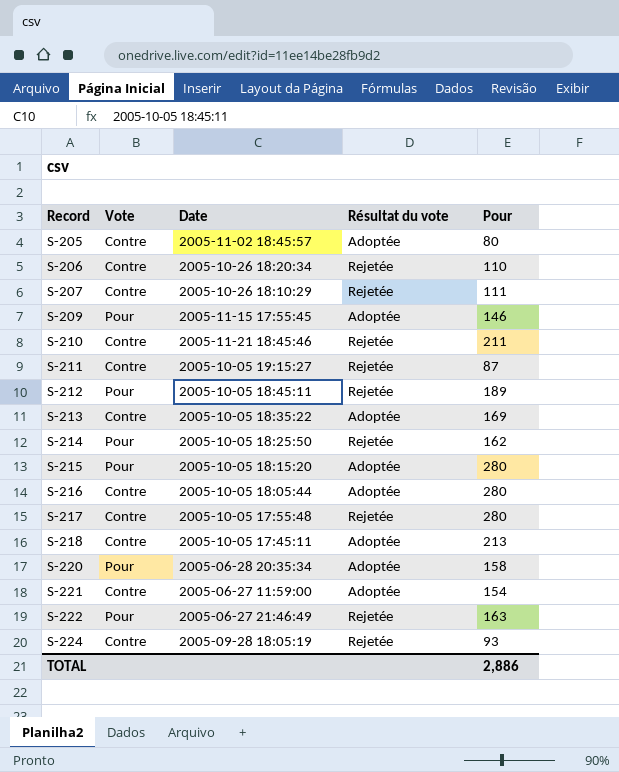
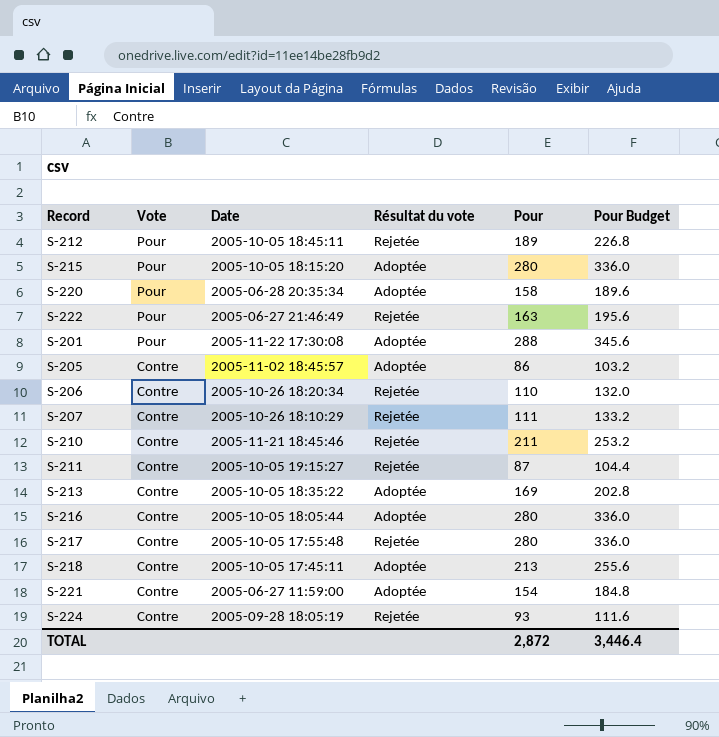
row order: Record ascending -> Vote descending
column Pour Budget | formula: none -> [Pour] * 1.2
row S-209: Pour | 2005-11-15 17:55:45 | Adoptée | 146 -> none
row S-214: Pour | 2005-10-05 18:25:50 | Rejetée | 162 -> none
row S-201: none -> Pour | 2005-11-22 17:30:08 | Adoptée | 288 | 345.6
S-205 | Pour: 80 -> 86
TOTAL | Pour: 2,886 -> 2,872

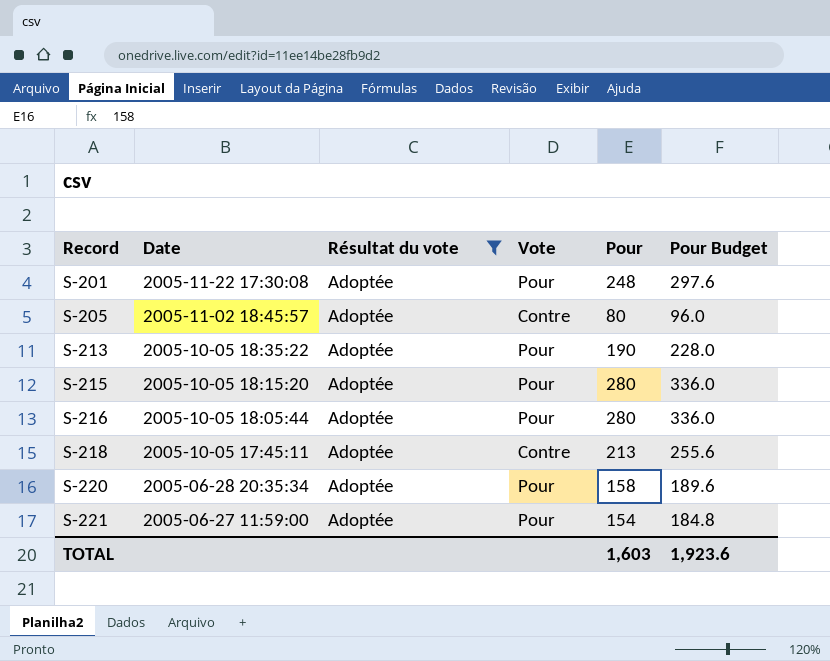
filter: none -> Résultat du vote = Adoptée
row order: Vote descending -> Record ascending
column Vote | position: 2 -> 4
S-201 | Pour: 288 -> 248
S-201 | Pour Budget: 345.6 -> 297.6
S-205 | Pour: 86 -> 80
S-205 | Pour Budget: 103.2 -> 96.0
S-213 | Vote: Contre -> Pour
S-213 | Pour: 169 -> 190
S-213 | Pour Budget: 202.8 -> 228.0
S-216 | Vote: Contre -> Pour
S-221 | Vote: Contre -> Pour
TOTAL | Pour: 2,872 -> 1,603
TOTAL | Pour Budget: 3,446.4 -> 1,923.6

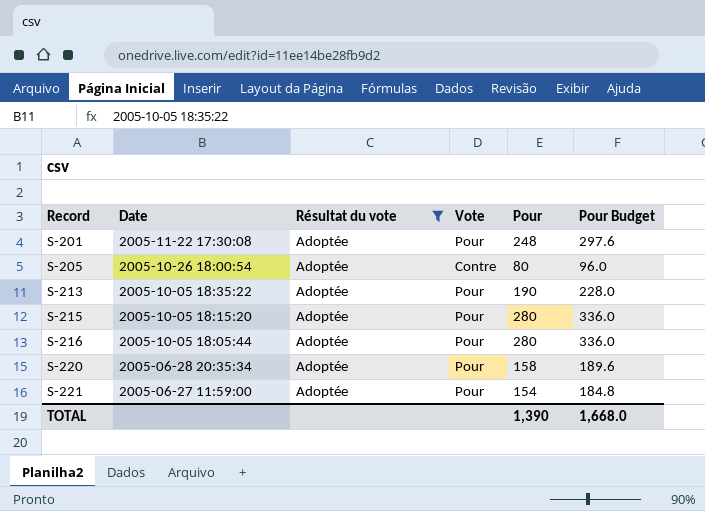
row S-218: 2005-10-05 17:45:11 | Adoptée | Contre | 213 | 255.6 -> none
S-205 | Date: 2005-11-02 18:45:57 -> 2005-10-26 18:00:54
TOTAL | Pour: 1,603 -> 1,390
TOTAL | Pour Budget: 1,923.6 -> 1,668.0

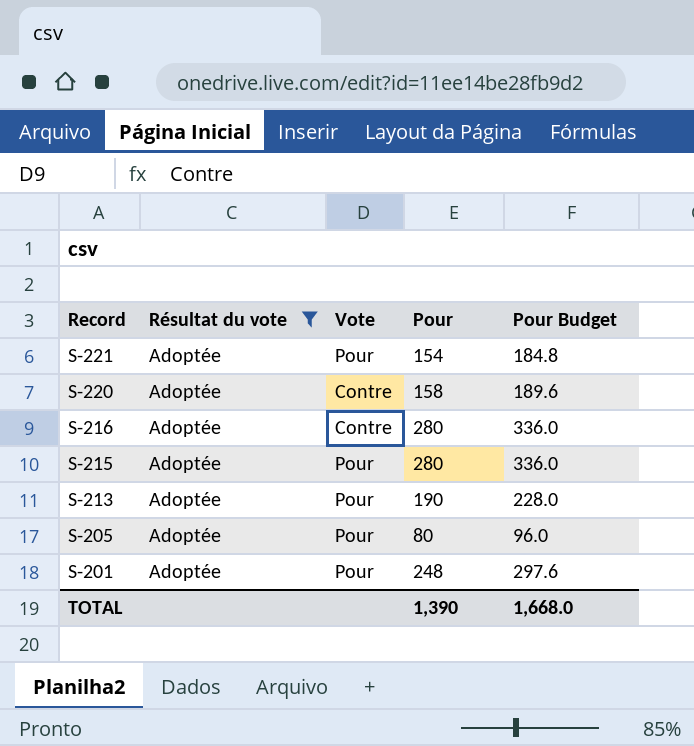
row order: Record ascending -> Record descending
column Date | position: 2 -> none
S-220 | Vote: Pour -> Contre
S-216 | Vote: Pour -> Contre
S-205 | Vote: Contre -> Pour

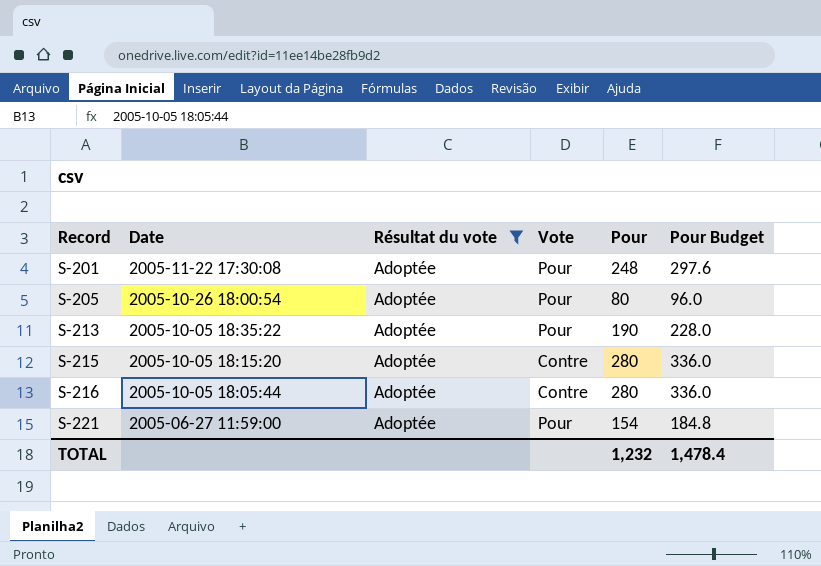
row order: Record descending -> Record ascending
column Date | position: none -> 2
row S-220: Adoptée | Contre | 158 | 189.6 -> none
S-215 | Vote: Pour -> Contre
TOTAL | Pour: 1,390 -> 1,232
TOTAL | Pour Budget: 1,668.0 -> 1,478.4

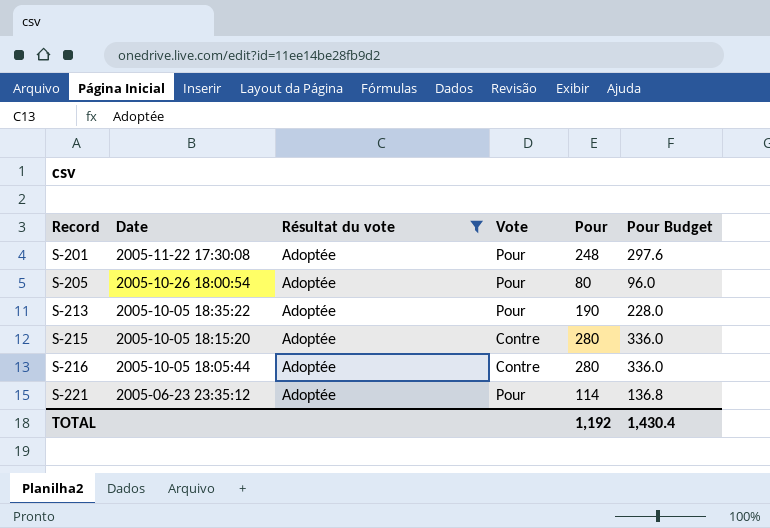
S-221 | Date: 2005-06-27 11:59:00 -> 2005-06-23 23:35:12
S-221 | Pour: 154 -> 114
S-221 | Pour Budget: 184.8 -> 136.8
TOTAL | Pour: 1,232 -> 1,192
TOTAL | Pour Budget: 1,478.4 -> 1,430.4

